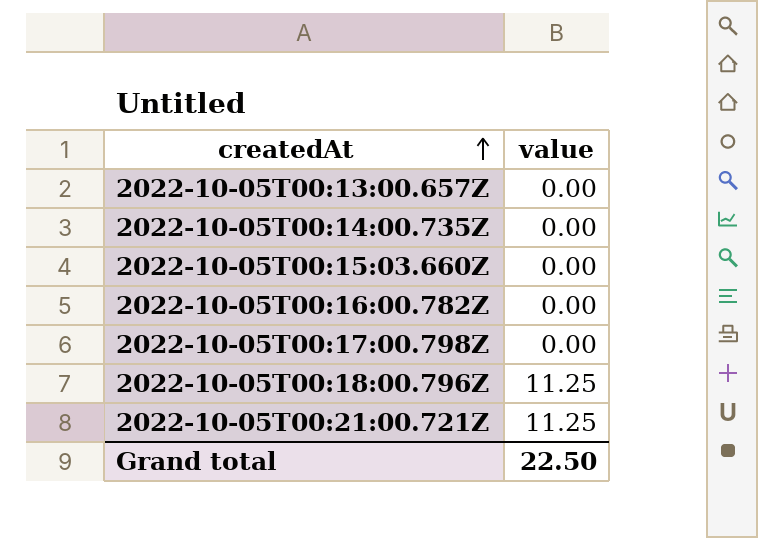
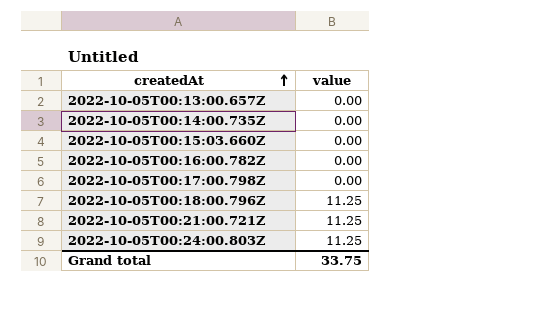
row 2022-10-05T00:24:00.803Z: none -> 11.25
Grand total | value: 22.50 -> 33.75

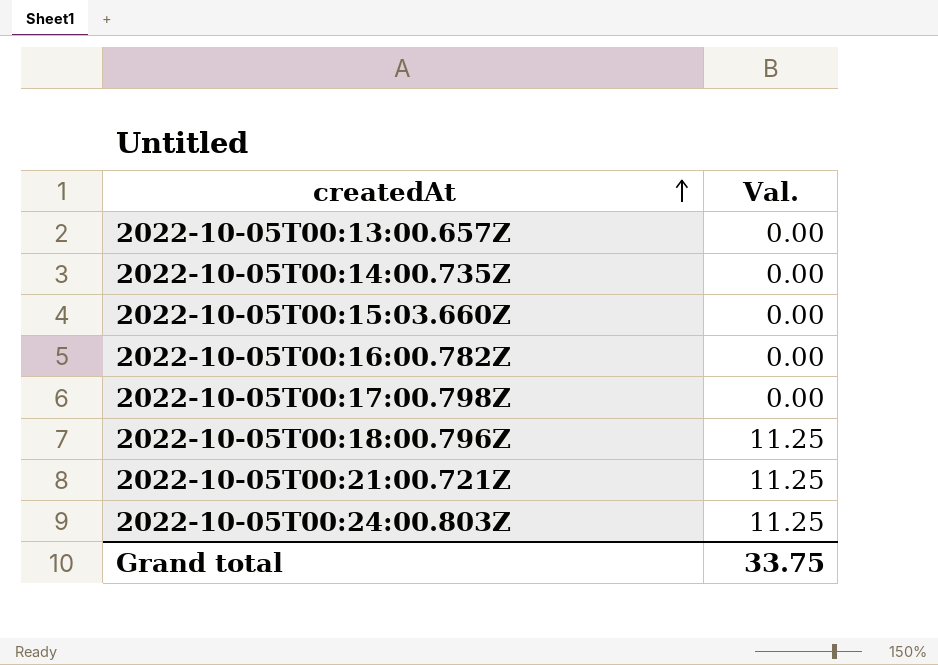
column name: value -> Val.

